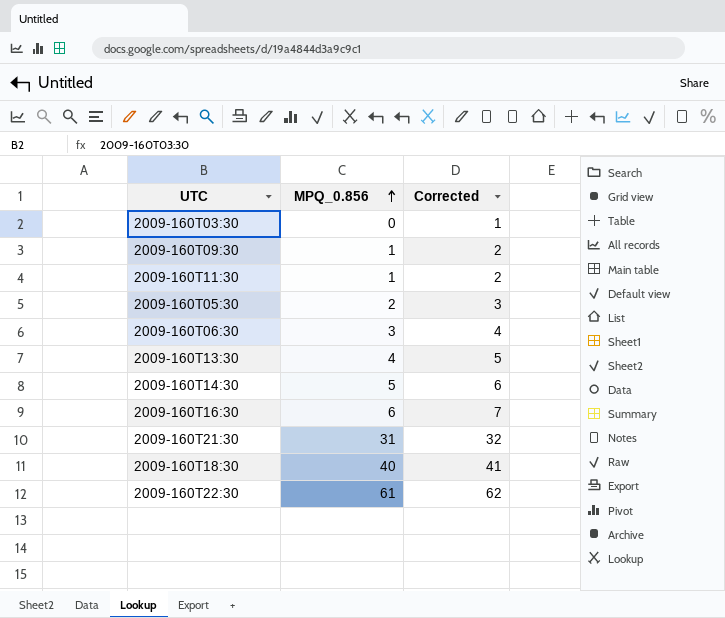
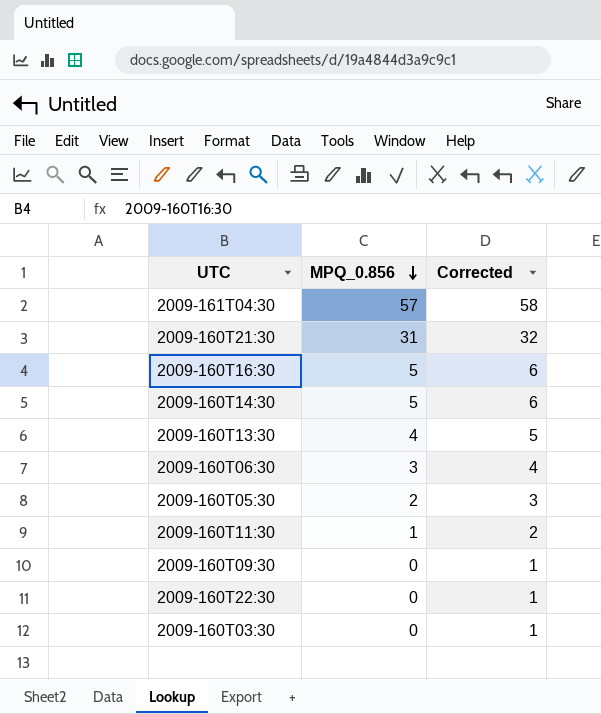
row order: MPQ_0.856 ascending -> MPQ_0.856 descending
row 2009-160T18:30: 40 | 41 -> none
row 2009-161T04:30: none -> 57 | 58
2009-160T16:30 | MPQ_0.856: 6 -> 5
2009-160T16:30 | Corrected: 7 -> 6
2009-160T09:30 | MPQ_0.856: 1 -> 0
2009-160T09:30 | Corrected: 2 -> 1
2009-160T22:30 | MPQ_0.856: 61 -> 0
2009-160T22:30 | Corrected: 62 -> 1

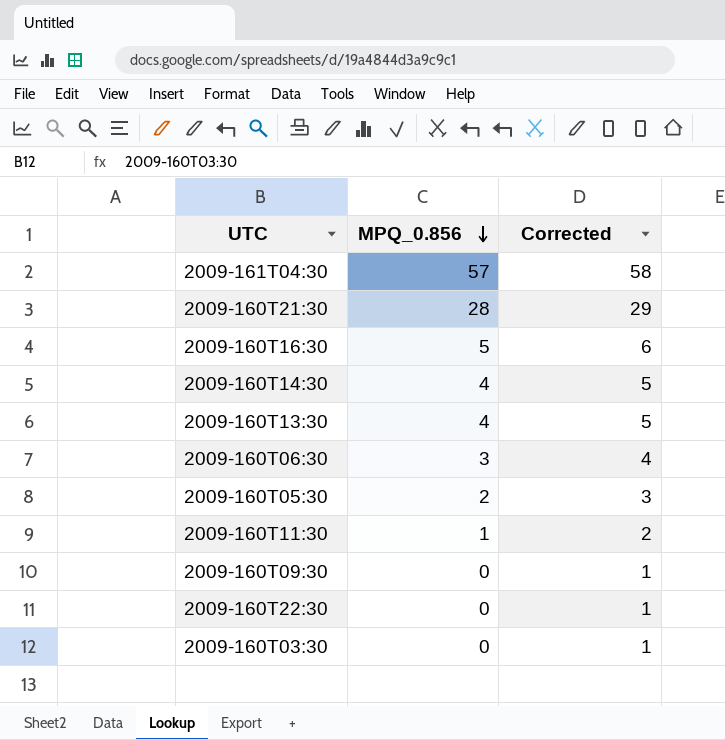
2009-160T21:30 | MPQ_0.856: 31 -> 28
2009-160T21:30 | Corrected: 32 -> 29
2009-160T14:30 | MPQ_0.856: 5 -> 4
2009-160T14:30 | Corrected: 6 -> 5

